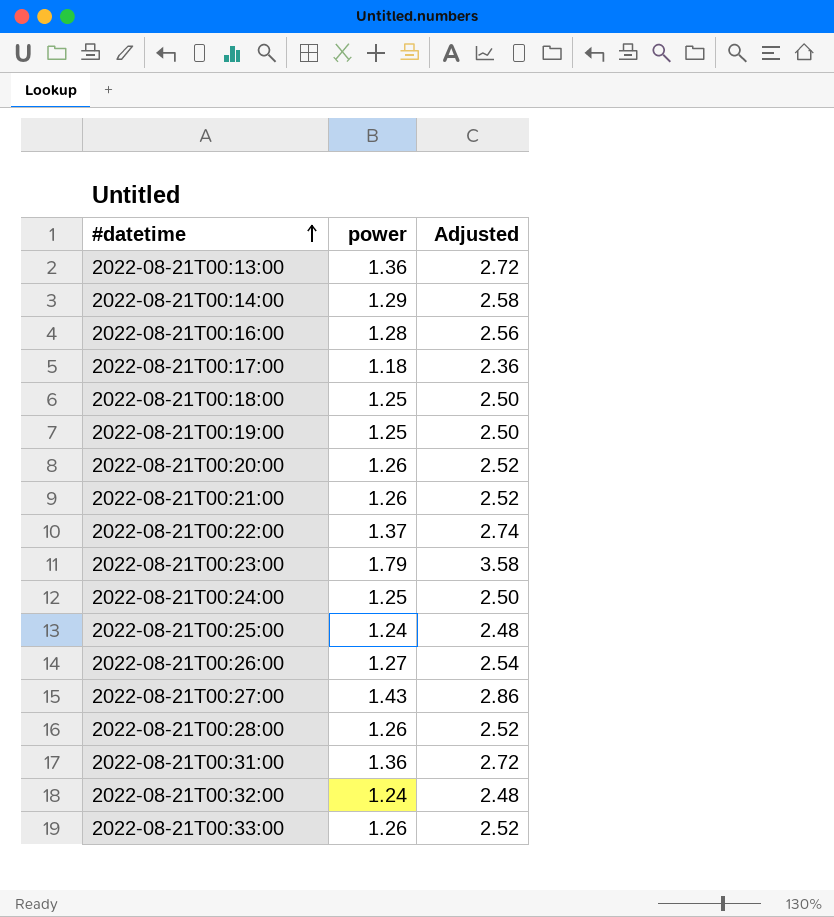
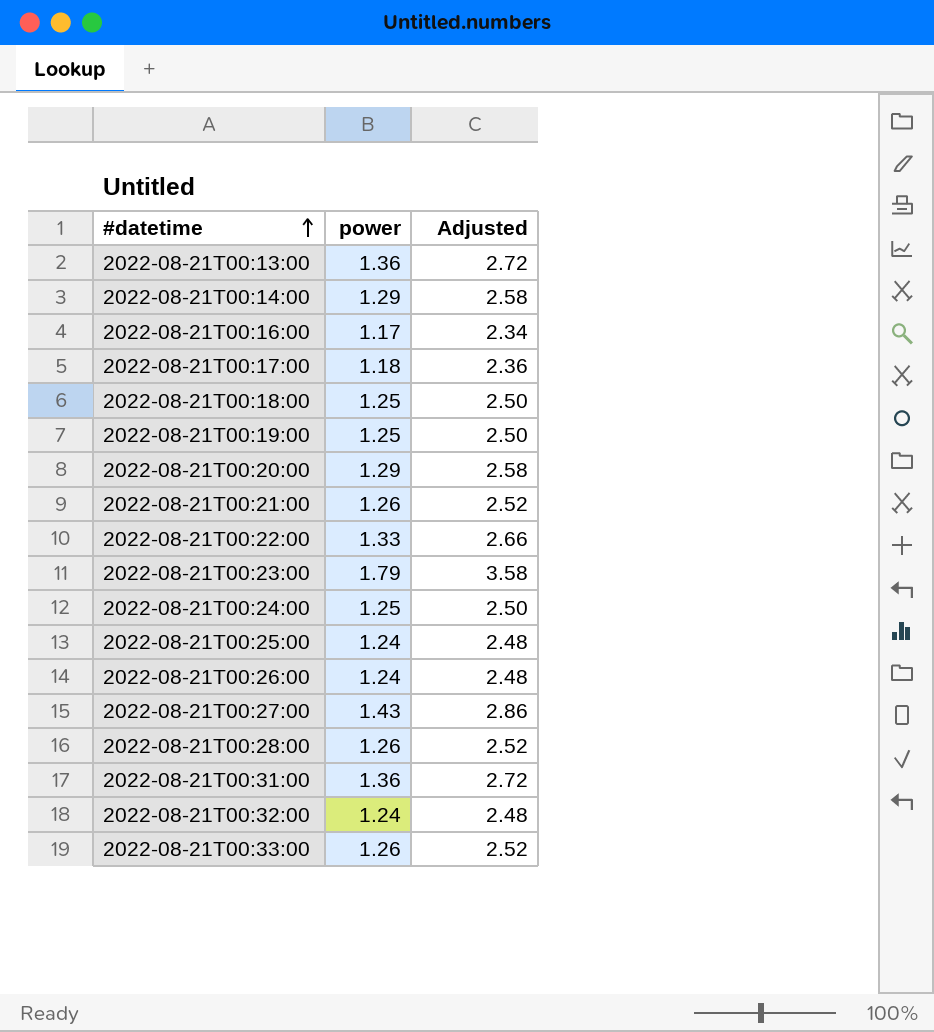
2022-08-21T00:16:00 | power: 1.28 -> 1.17
2022-08-21T00:16:00 | Adjusted: 2.56 -> 2.34
2022-08-21T00:20:00 | power: 1.26 -> 1.29
2022-08-21T00:20:00 | Adjusted: 2.52 -> 2.58
2022-08-21T00:22:00 | power: 1.37 -> 1.33
2022-08-21T00:22:00 | Adjusted: 2.74 -> 2.66
2022-08-21T00:26:00 | power: 1.27 -> 1.24
2022-08-21T00:26:00 | Adjusted: 2.54 -> 2.48

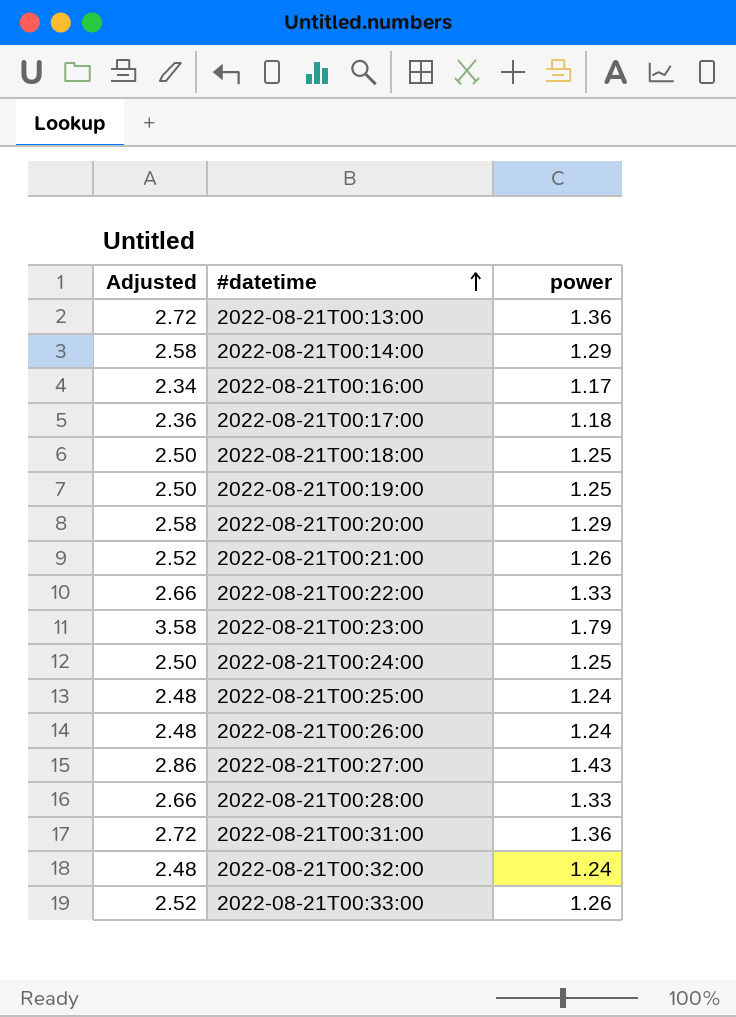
column Adjusted | position: 3 -> 1
2022-08-21T00:28:00 | Adjusted: 2.52 -> 2.66
2022-08-21T00:28:00 | power: 1.26 -> 1.33

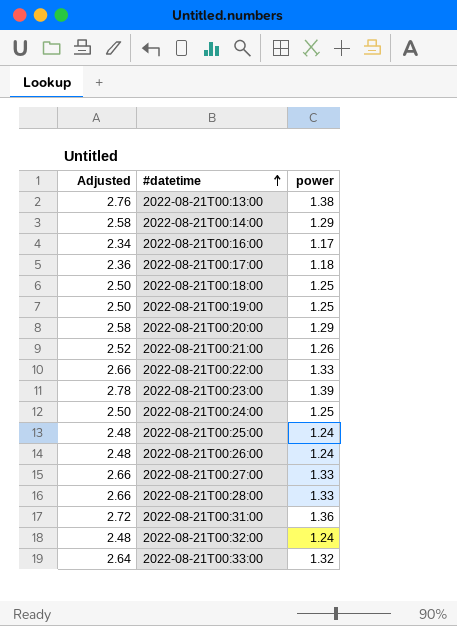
2022-08-21T00:13:00 | Adjusted: 2.72 -> 2.76
2022-08-21T00:13:00 | power: 1.36 -> 1.38
2022-08-21T00:23:00 | Adjusted: 3.58 -> 2.78
2022-08-21T00:23:00 | power: 1.79 -> 1.39
2022-08-21T00:27:00 | Adjusted: 2.86 -> 2.66
2022-08-21T00:27:00 | power: 1.43 -> 1.33
2022-08-21T00:33:00 | Adjusted: 2.52 -> 2.64
2022-08-21T00:33:00 | power: 1.26 -> 1.32

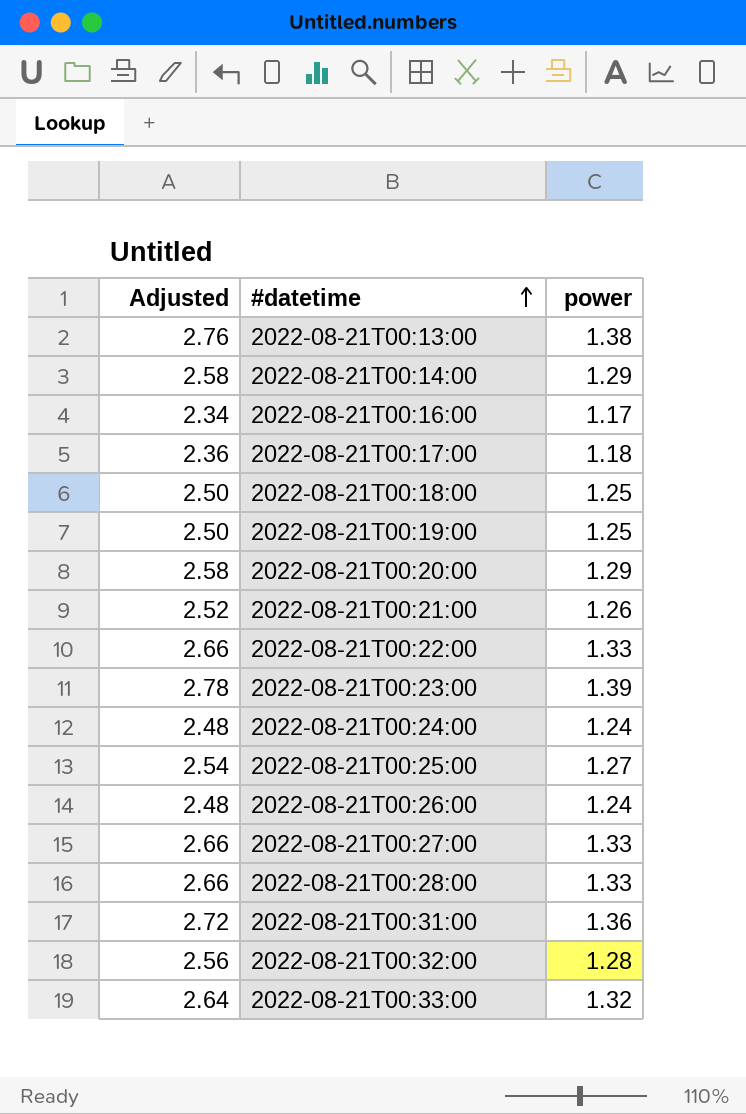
2022-08-21T00:24:00 | Adjusted: 2.50 -> 2.48
2022-08-21T00:24:00 | power: 1.25 -> 1.24
2022-08-21T00:25:00 | Adjusted: 2.48 -> 2.54
2022-08-21T00:25:00 | power: 1.24 -> 1.27
2022-08-21T00:32:00 | Adjusted: 2.48 -> 2.56
2022-08-21T00:32:00 | power: 1.24 -> 1.28

